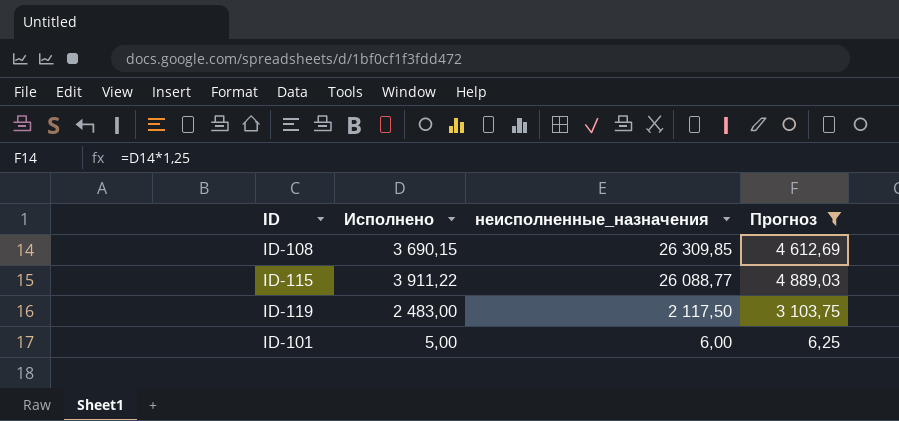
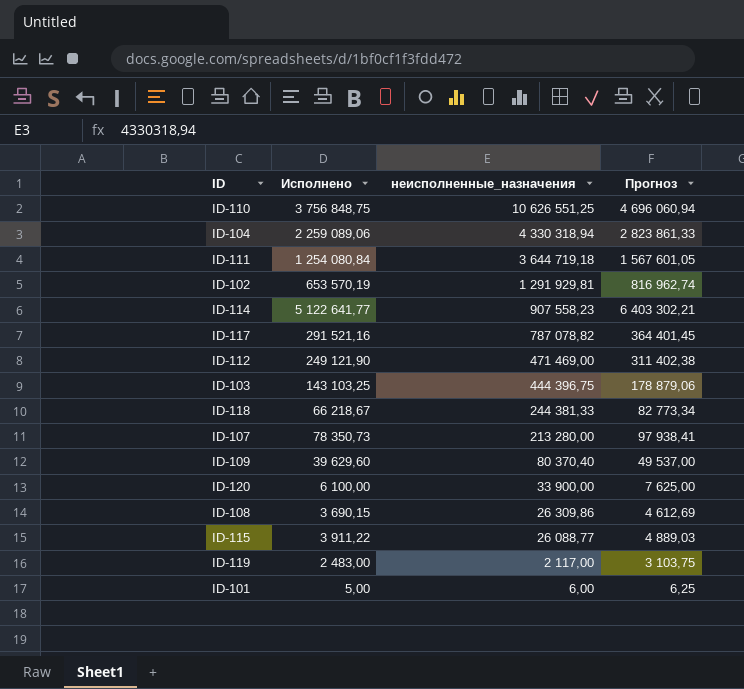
filter: Прогноз <= 4 889,03 -> none
ID-108 | неисполненные_назначения: 26 309,85 -> 26 309,86
ID-119 | неисполненные_назначения: 2 117,50 -> 2 117,00

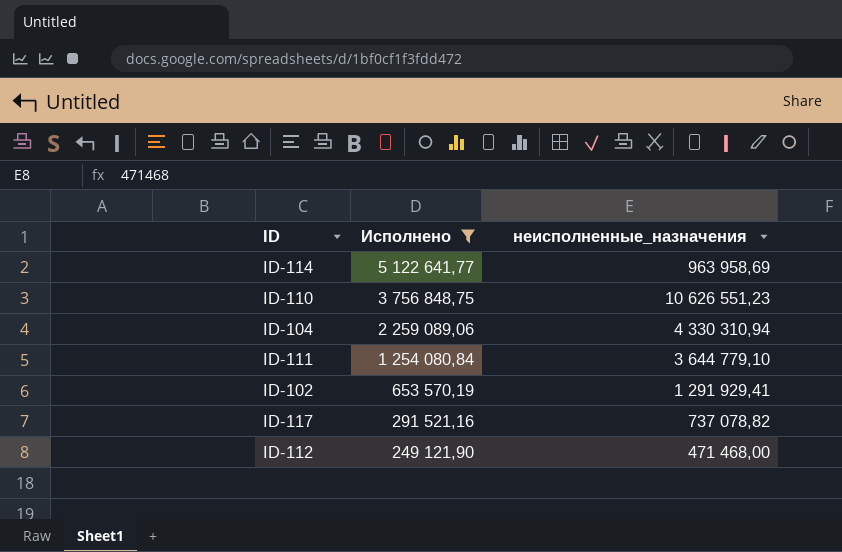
filter: none -> Исполнено >= 249 121,90
row order: неисполненные_назначения descending -> Исполнено descending
column Прогноз | formula: [Исполнено] * 1,25 -> none
ID-114 | неисполненные_назначения: 907 558,23 -> 963 958,69
ID-110 | неисполненные_назначения: 10 626 551,25 -> 10 626 551,23
ID-104 | неисполненные_назначения: 4 330 318,94 -> 4 330 310,94
ID-111 | неисполненные_назначения: 3 644 719,18 -> 3 644 779,10
ID-102 | неисполненные_назначения: 1 291 929,81 -> 1 291 929,41
ID-117 | неисполненные_назначения: 787 078,82 -> 737 078,82
ID-112 | неисполненные_назначения: 471 469,00 -> 471 468,00

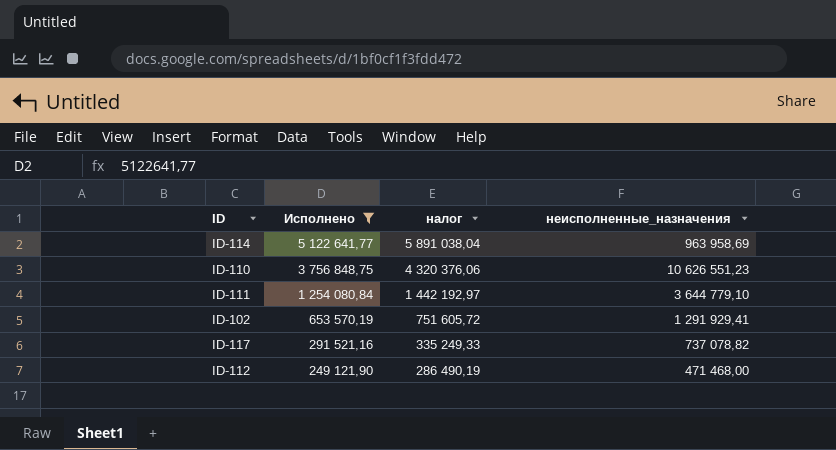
column налог | formula: none -> [Исполнено] * 1,15
row ID-104: 2 259 089,06 | 4 330 310,94 -> none

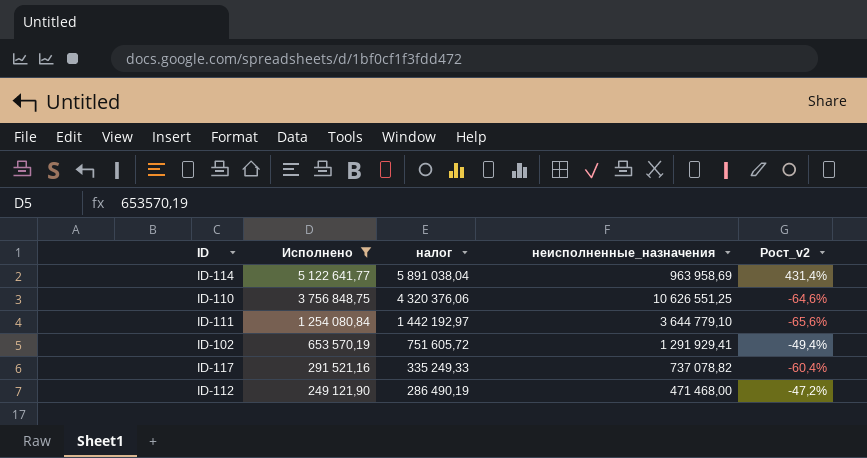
column Рост_v2 | formula: none -> ([Исполнено] - [неисполненные_назначения]) / [неисполненные_назначения]
ID-110 | неисполненные_назначения: 10 626 551,23 -> 10 626 551,25

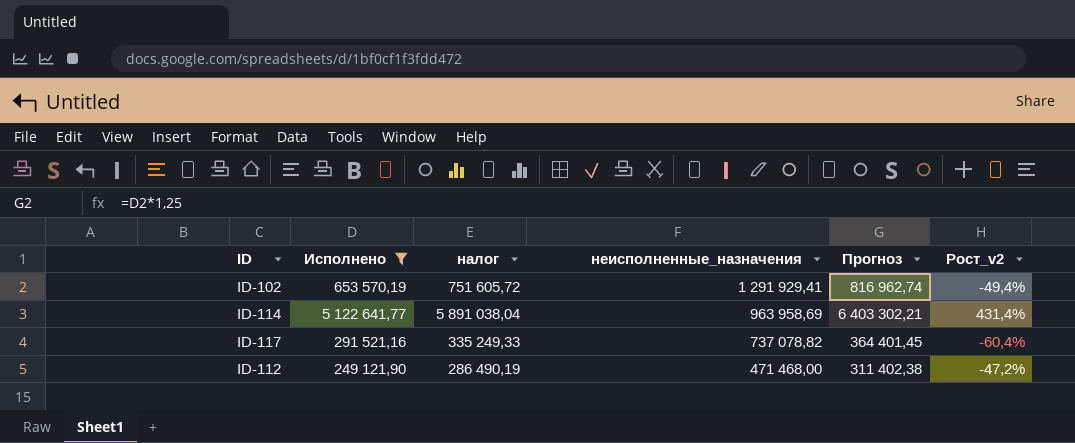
row order: Исполнено descending -> неисполненные_назначения descending
column Прогноз | formula: none -> [Исполнено] * 1,25
row ID-110: 3 756 848,75 | 4 320 376,06 | 10 626 551,25 | -64,6% -> none
row ID-111: 1 254 080,84 | 1 442 192,97 | 3 644 779,10 | -65,6% -> none

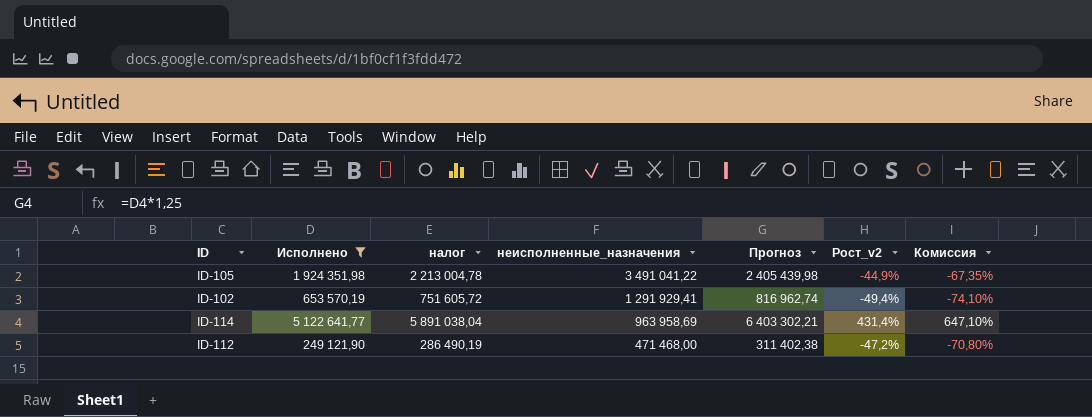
column Комиссия | formula: none -> [Рост_v2] * 1,5
row ID-117: 291 521,16 | 335 249,33 | 737 078,82 | 364 401,45 | -60,4% -> none
row ID-105: none -> 1 924 351,98 | 2 213 004,78 | 3 491 041,22 | 2 405 439,98 | -44,9% | -67,35%

